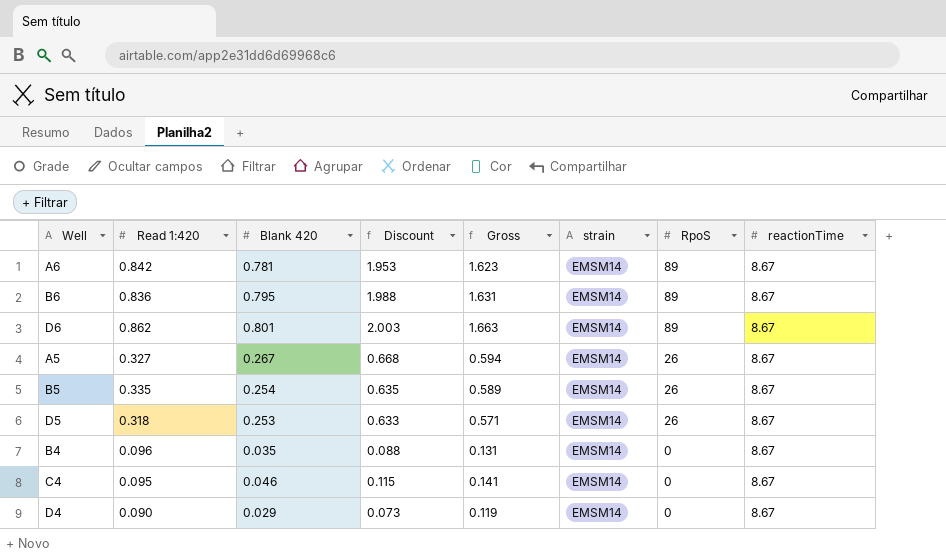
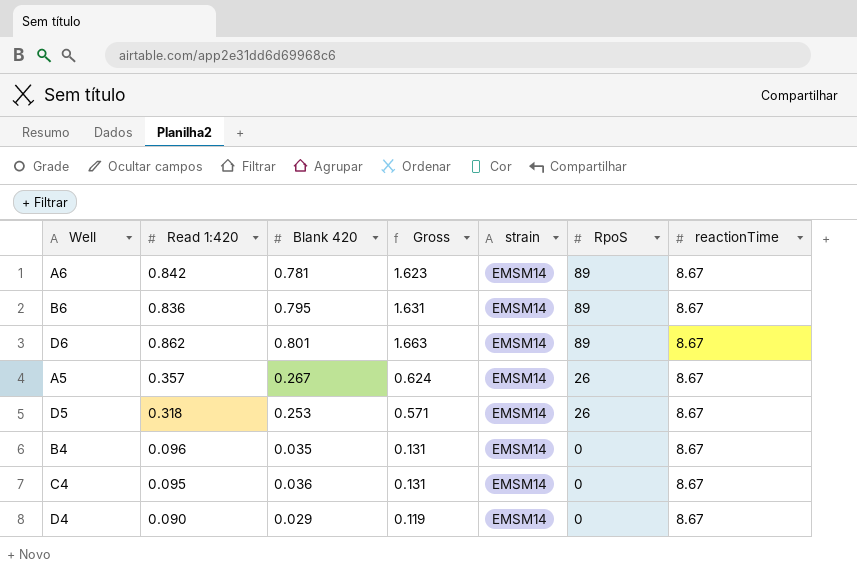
column Discount | formula: [Blank 420] * 2.5 -> none
row B5: 0.335 | 0.254 | 0.635 | 0.589 | EMSM14 | 26 | 8.67 -> none
A5 | Read 1:420: 0.327 -> 0.357
A5 | Gross: 0.594 -> 0.624
C4 | Blank 420: 0.046 -> 0.036
C4 | Gross: 0.141 -> 0.131

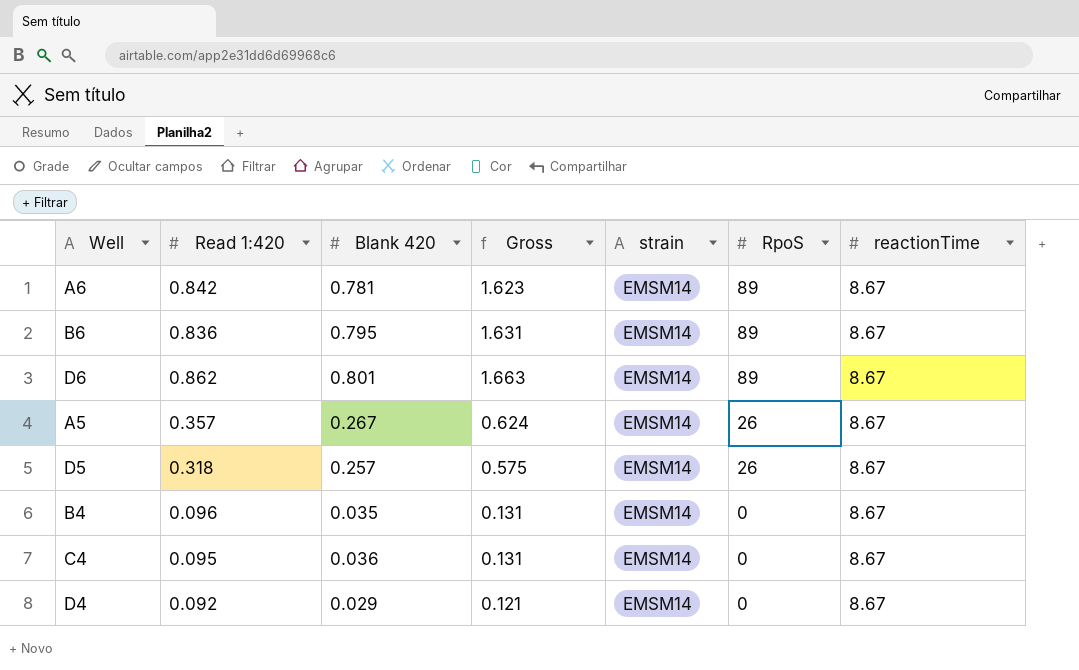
D5 | Blank 420: 0.253 -> 0.257
D5 | Gross: 0.571 -> 0.575
D4 | Read 1:420: 0.090 -> 0.092
D4 | Gross: 0.119 -> 0.121

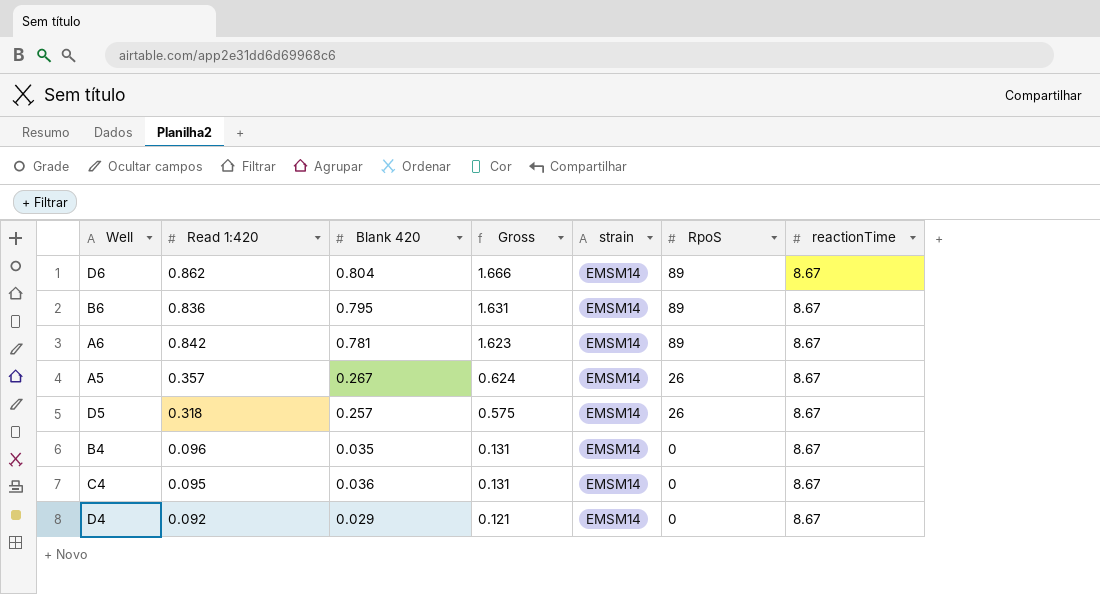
row order: RpoS descending -> Gross descending
D6 | Blank 420: 0.801 -> 0.804
D6 | Gross: 1.663 -> 1.666

